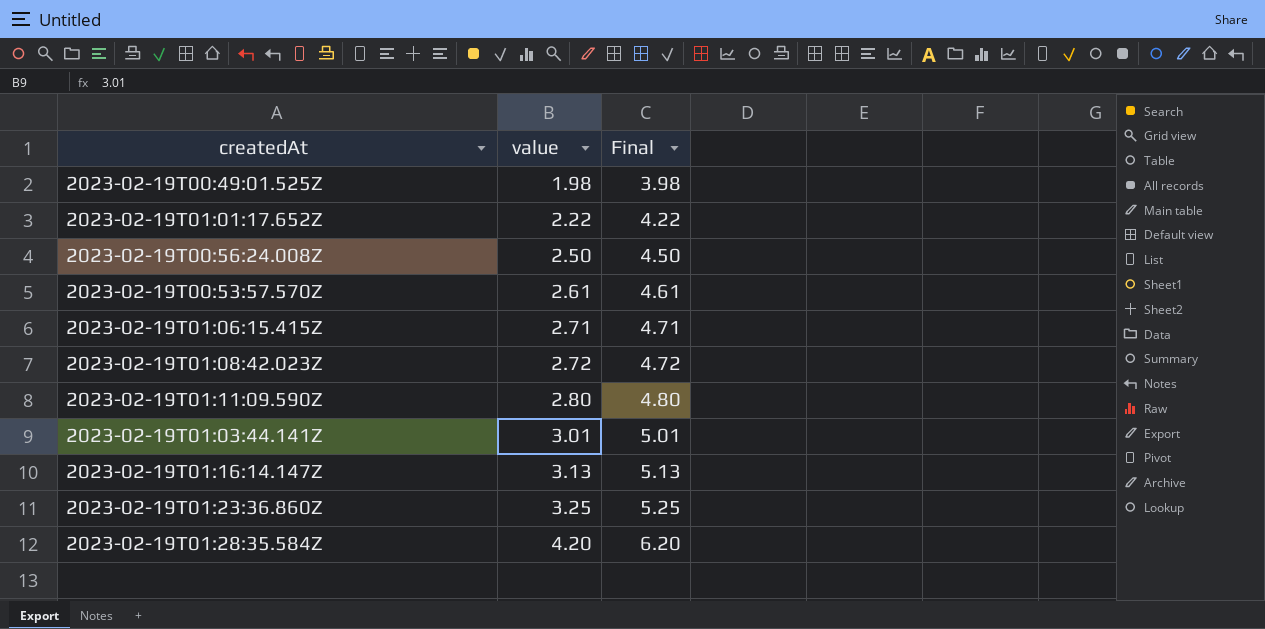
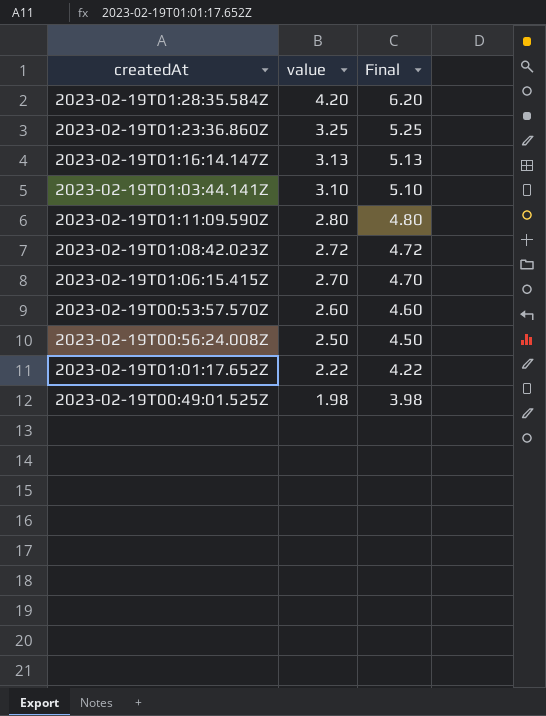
row order: value ascending -> value descending
2023-02-19T01:03:44.141Z | value: 3.01 -> 3.10
2023-02-19T01:03:44.141Z | Final: 5.01 -> 5.10
2023-02-19T01:06:15.415Z | value: 2.71 -> 2.70
2023-02-19T01:06:15.415Z | Final: 4.71 -> 4.70
2023-02-19T00:53:57.570Z | value: 2.61 -> 2.60
2023-02-19T00:53:57.570Z | Final: 4.61 -> 4.60

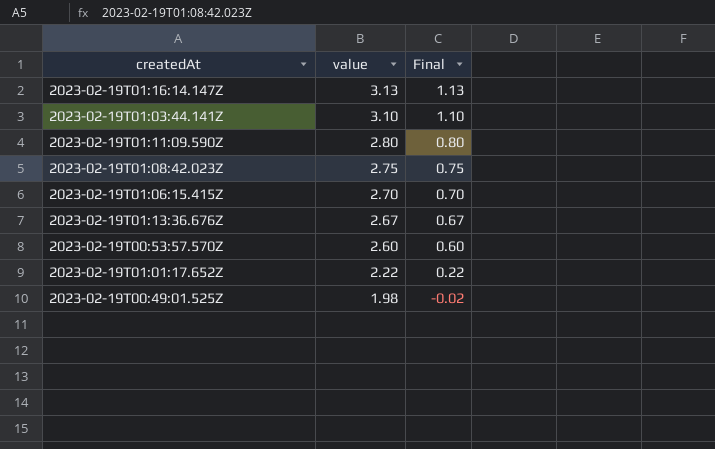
column Final | formula: [value] + 2 -> [value] - 2
row 2023-02-19T01:28:35.584Z: 4.20 | 6.20 -> none
row 2023-02-19T01:23:36.860Z: 3.25 | 5.25 -> none
row 2023-02-19T00:56:24.008Z: 2.50 | 4.50 -> none
2023-02-19T01:08:42.023Z | value: 2.72 -> 2.75
row 2023-02-19T01:13:36.676Z: none -> 2.67 | 0.67

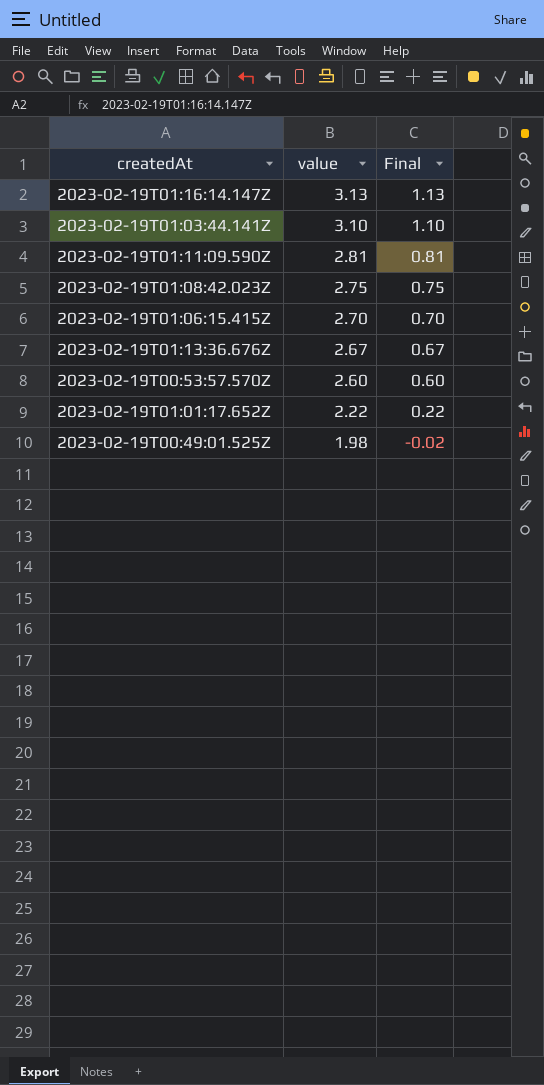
2023-02-19T01:11:09.590Z | value: 2.80 -> 2.81
2023-02-19T01:11:09.590Z | Final: 0.80 -> 0.81

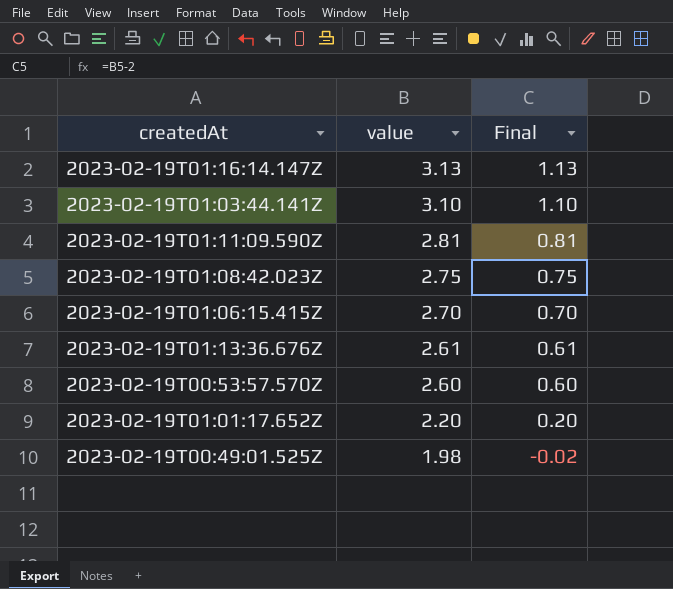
2023-02-19T01:13:36.676Z | value: 2.67 -> 2.61
2023-02-19T01:13:36.676Z | Final: 0.67 -> 0.61
2023-02-19T01:01:17.652Z | value: 2.22 -> 2.20
2023-02-19T01:01:17.652Z | Final: 0.22 -> 0.20

